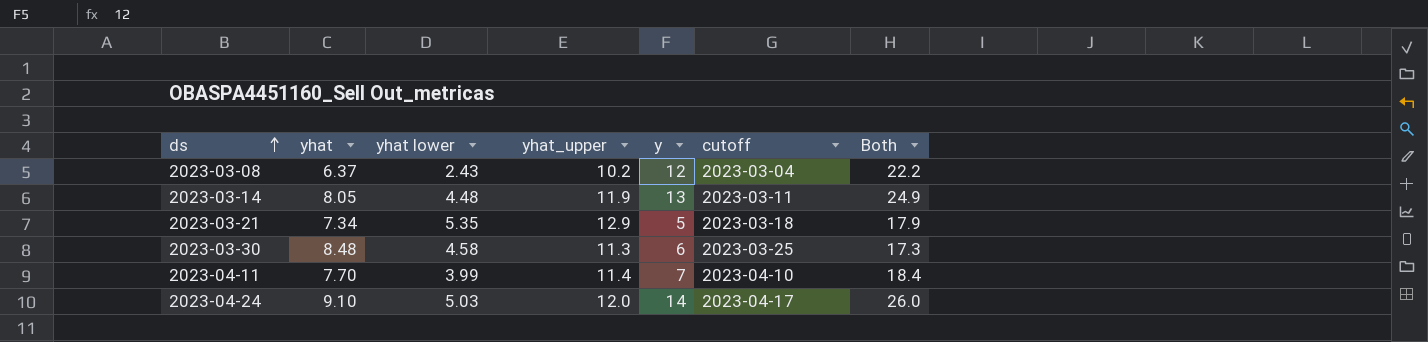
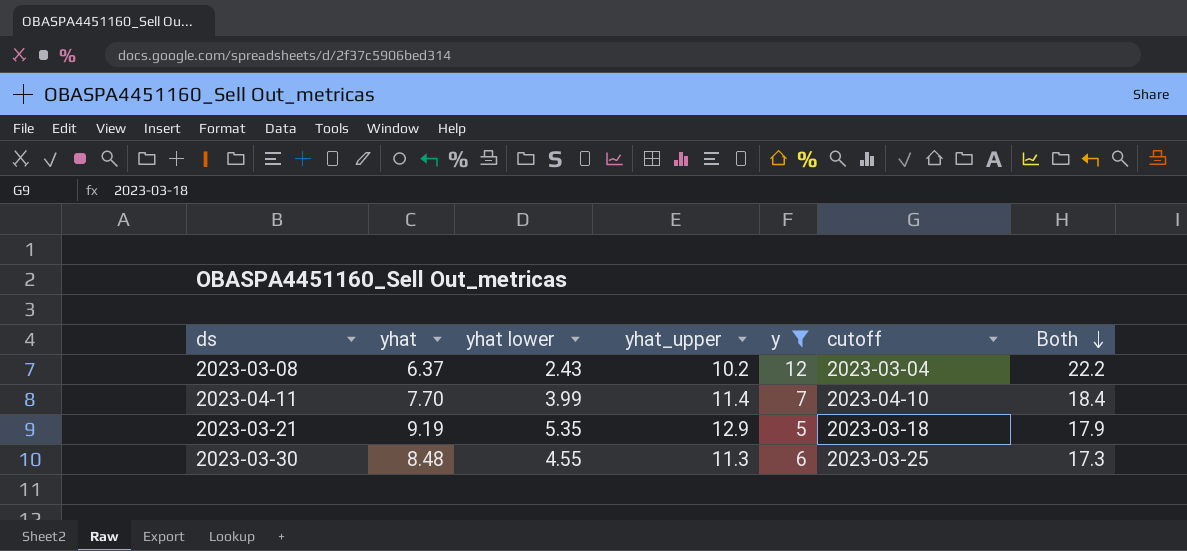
filter: none -> y <= 12
row order: ds ascending -> Both descending
2023-03-21 | yhat: 7.34 -> 9.19
2023-03-30 | yhat lower: 4.58 -> 4.55

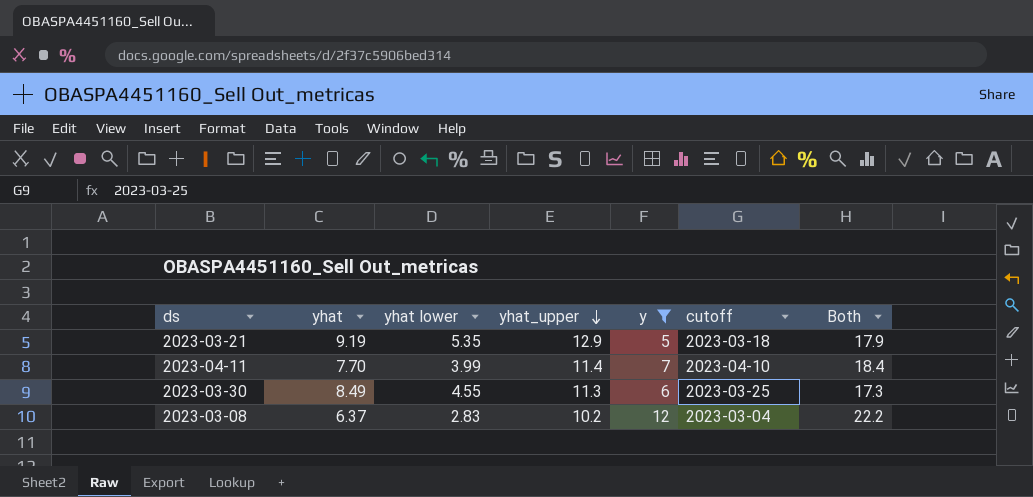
row order: Both descending -> yhat_upper descending
2023-03-30 | yhat: 8.48 -> 8.49
2023-03-08 | yhat lower: 2.43 -> 2.83

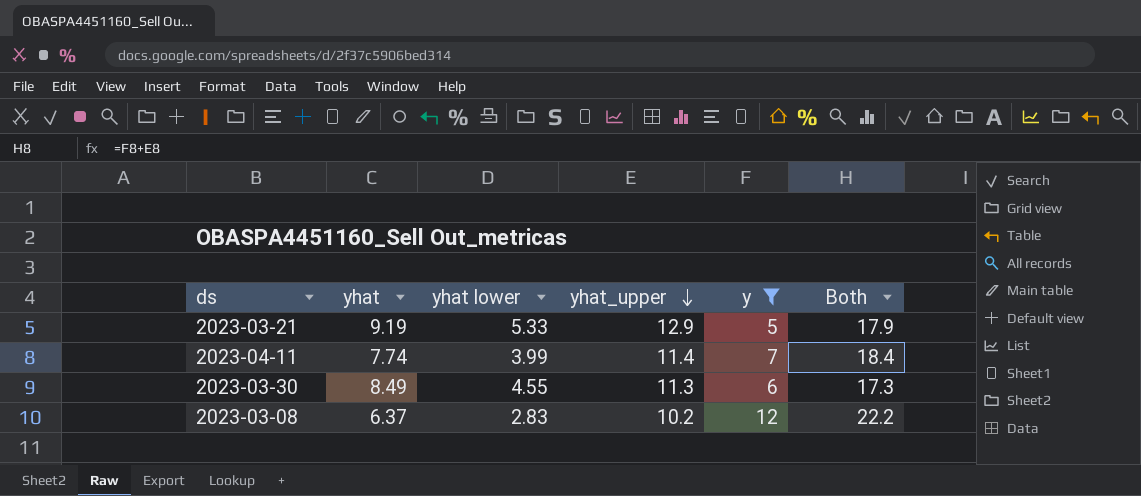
column cutoff | position: 6 -> none
2023-03-21 | yhat lower: 5.35 -> 5.33
2023-04-11 | yhat: 7.70 -> 7.74

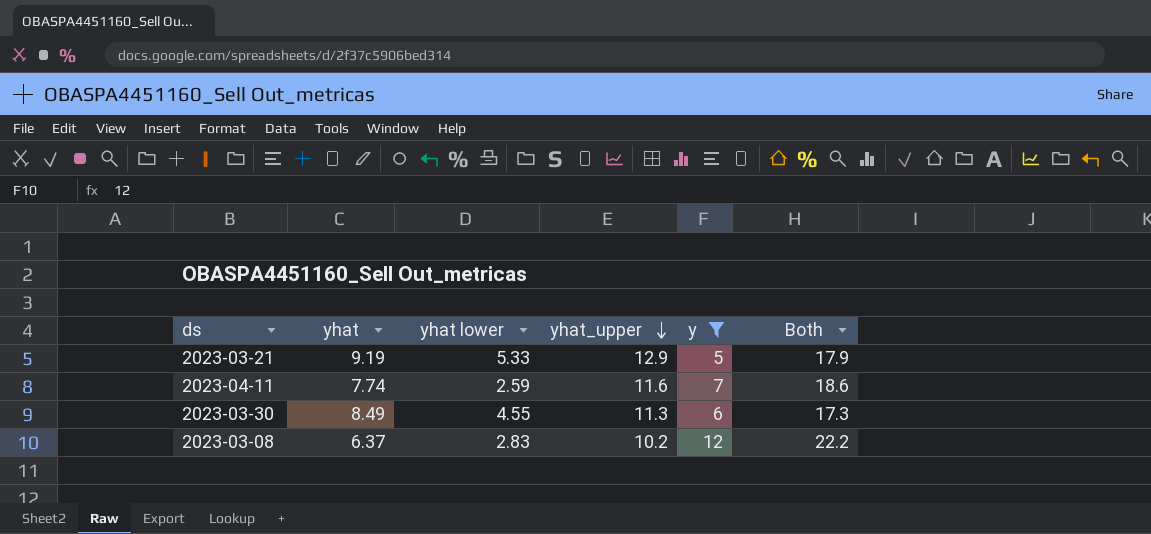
2023-04-11 | yhat lower: 3.99 -> 2.59
2023-04-11 | yhat_upper: 11.4 -> 11.6
2023-04-11 | Both: 18.4 -> 18.6

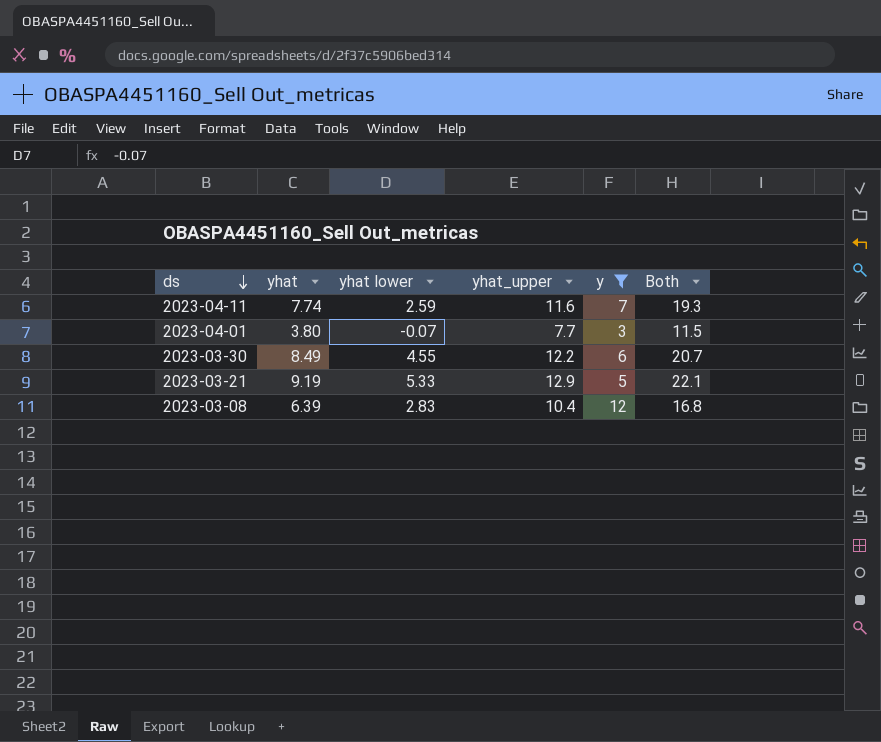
row order: yhat_upper descending -> ds descending
column Both | formula: [yhat_upper] + [y] -> [yhat] + [yhat_upper]
row 2023-04-01: none -> 3.80 | -0.07 | 7.7 | 3 | 11.5
2023-03-30 | yhat_upper: 11.3 -> 12.2
2023-03-08 | yhat: 6.37 -> 6.39
2023-03-08 | yhat_upper: 10.2 -> 10.4

